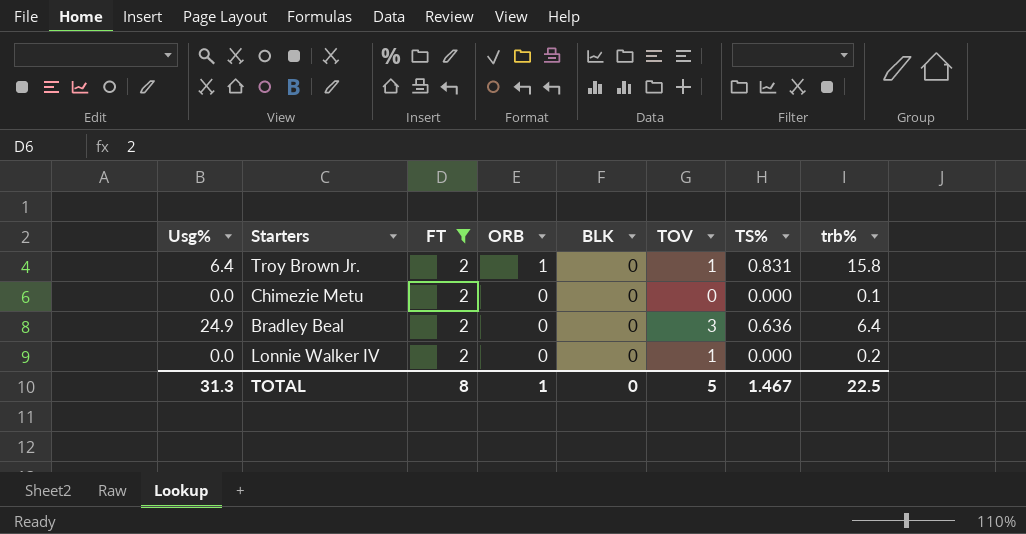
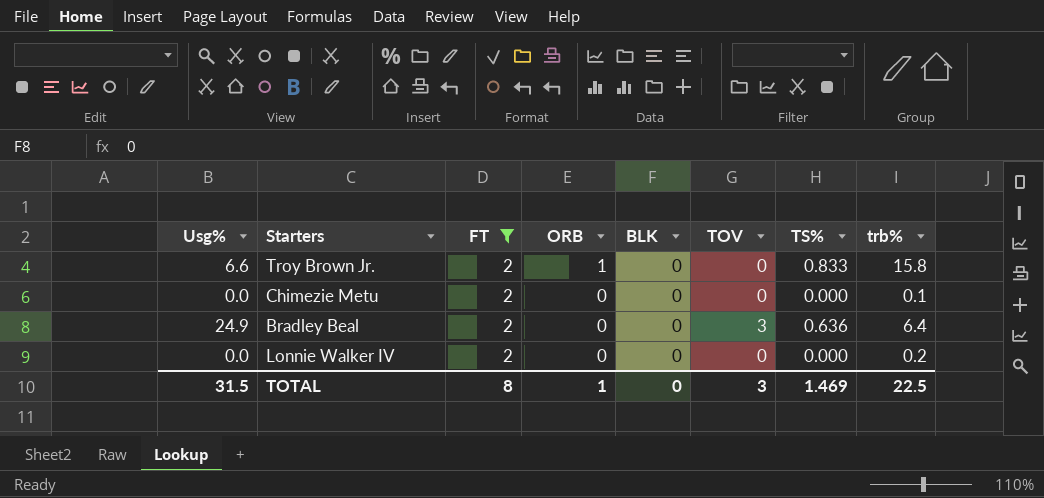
Troy Brown Jr. | Usg%: 6.4 -> 6.6
Troy Brown Jr. | TOV: 1 -> 0
Troy Brown Jr. | TS%: 0.831 -> 0.833
Lonnie Walker IV | TOV: 1 -> 0
TOTAL | Usg%: 31.3 -> 31.5
TOTAL | TOV: 5 -> 3
TOTAL | TS%: 1.467 -> 1.469

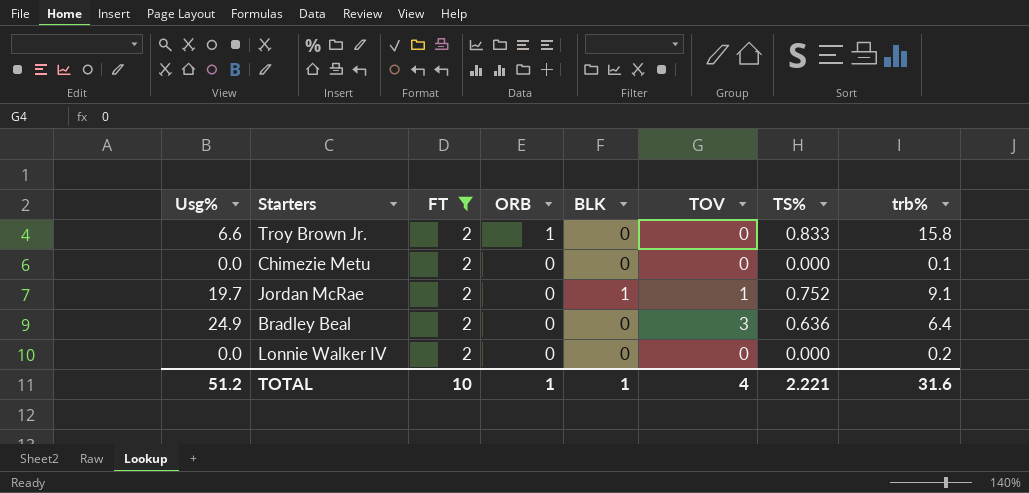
row Jordan McRae: none -> 19.7 | 2 | 0 | 1 | 1 | 0.752 | 9.1
TOTAL | Usg%: 31.5 -> 51.2
TOTAL | FT: 8 -> 10
TOTAL | BLK: 0 -> 1
TOTAL | TOV: 3 -> 4
TOTAL | TS%: 1.469 -> 2.221
TOTAL | trb%: 22.5 -> 31.6

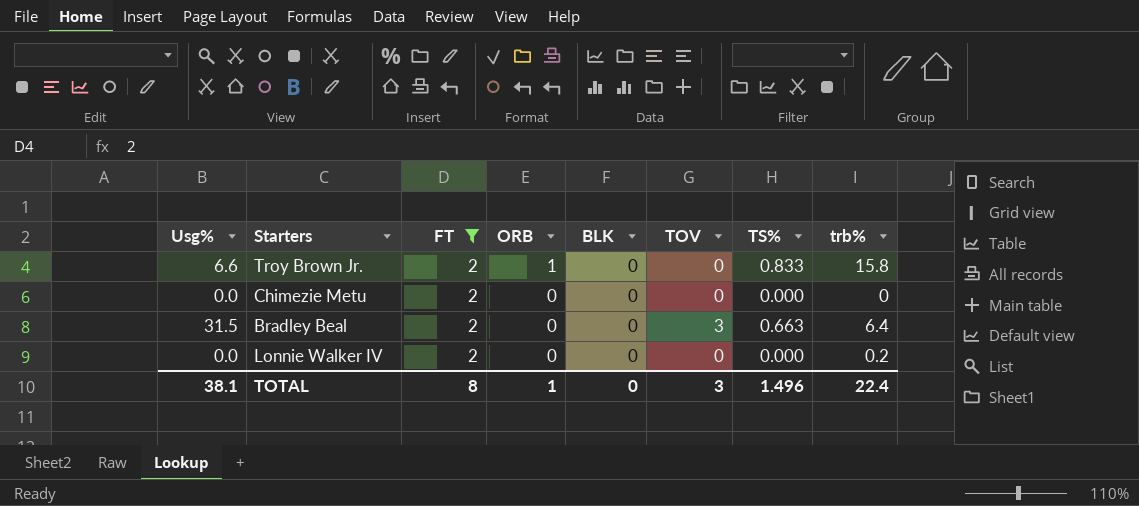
row Jordan McRae: 19.7 | 2 | 0 | 1 | 1 | 0.752 | 9.1 -> none
Chimezie Metu | trb%: 0.1 -> 0
Bradley Beal | Usg%: 24.9 -> 31.5
Bradley Beal | TS%: 0.636 -> 0.663
TOTAL | Usg%: 51.2 -> 38.1
TOTAL | FT: 10 -> 8
TOTAL | BLK: 1 -> 0
TOTAL | TOV: 4 -> 3
TOTAL | TS%: 2.221 -> 1.496
TOTAL | trb%: 31.6 -> 22.4

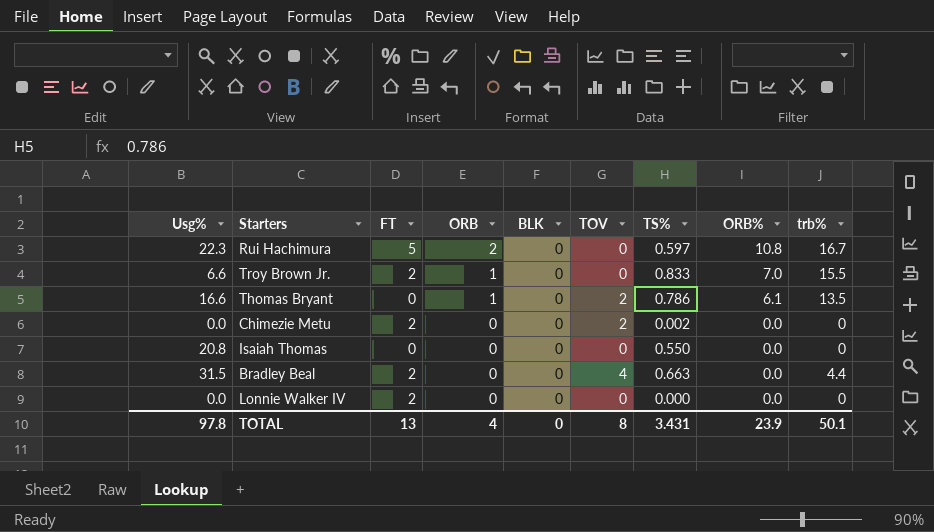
filter: FT = 2 -> none
column ORB% | position: none -> 8
Troy Brown Jr. | trb%: 15.8 -> 15.5
Chimezie Metu | TOV: 0 -> 2
Chimezie Metu | TS%: 0.000 -> 0.002
Bradley Beal | TOV: 3 -> 4
Bradley Beal | trb%: 6.4 -> 4.4
Lonnie Walker IV | trb%: 0.2 -> 0
TOTAL | Usg%: 38.1 -> 97.8
TOTAL | FT: 8 -> 13
TOTAL | ORB: 1 -> 4
TOTAL | TOV: 3 -> 8
TOTAL | TS%: 1.496 -> 3.431
TOTAL | trb%: 22.4 -> 50.1

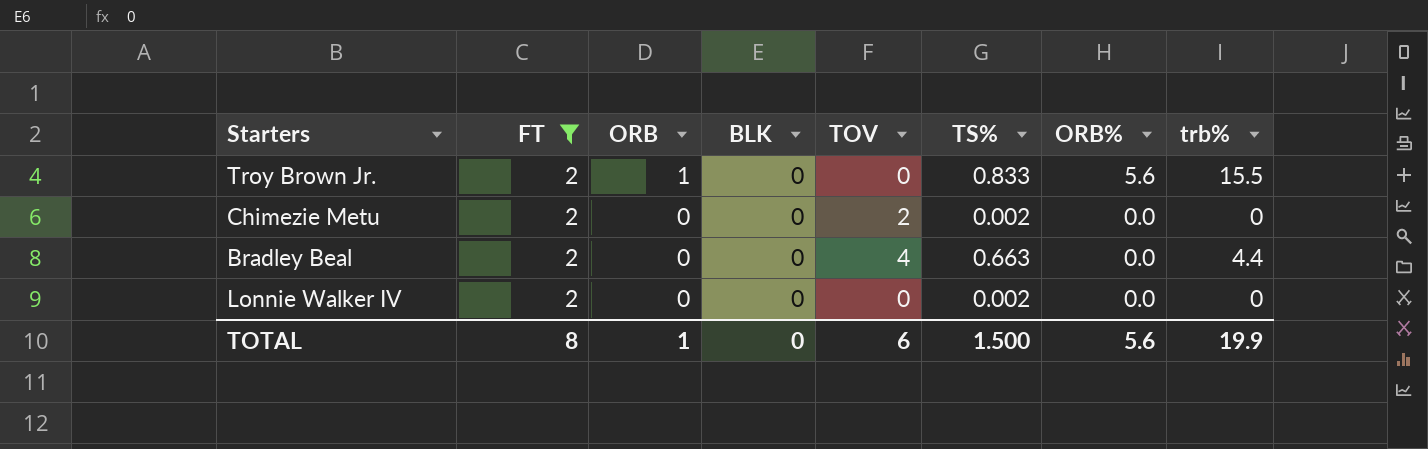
filter: none -> FT = 2
column Usg% | position: 1 -> none
Troy Brown Jr. | ORB%: 7.0 -> 5.6
Lonnie Walker IV | TS%: 0.000 -> 0.002
TOTAL | FT: 13 -> 8
TOTAL | ORB: 4 -> 1
TOTAL | TOV: 8 -> 6
TOTAL | TS%: 3.431 -> 1.500
TOTAL | ORB%: 23.9 -> 5.6
TOTAL | trb%: 50.1 -> 19.9

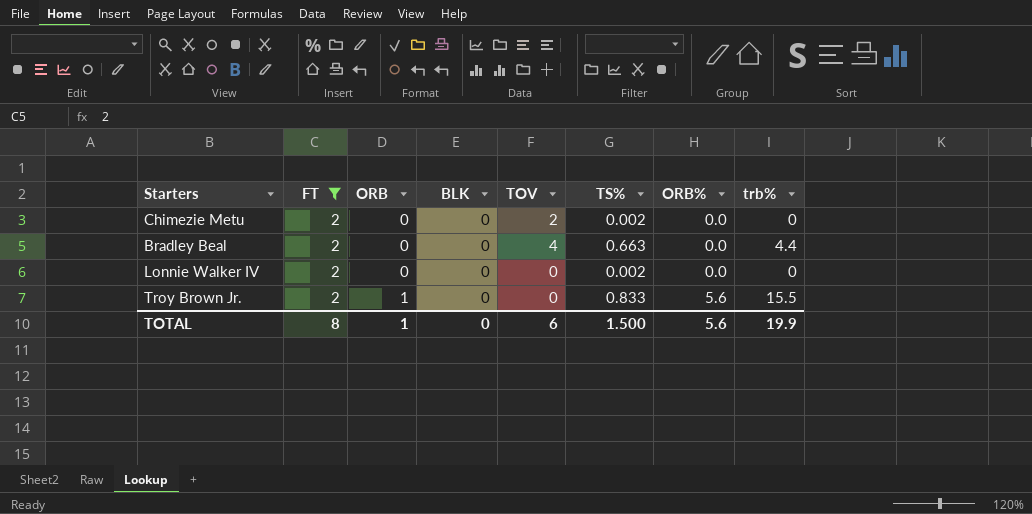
row order: ORB descending -> ORB ascending

